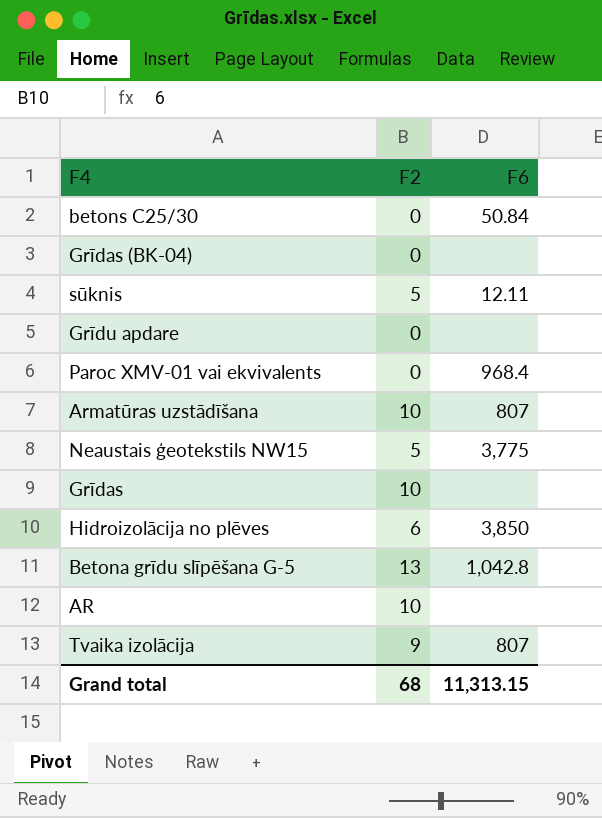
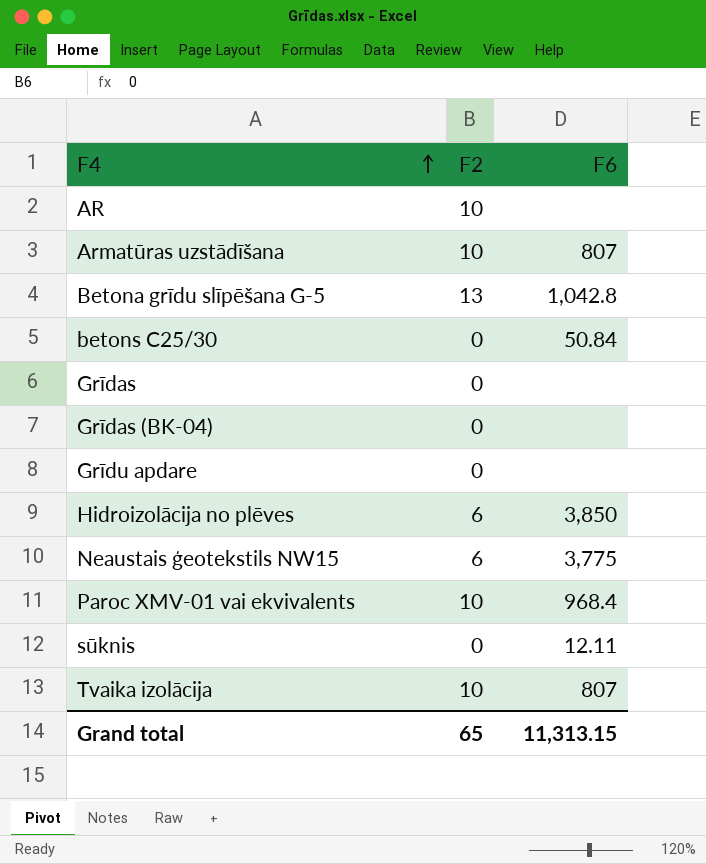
row order: none -> F4 ascending
Grīdas | F2: 10 -> 0
Neaustais ģeotekstils NW15 | F2: 5 -> 6
Paroc XMV-01 vai ekvivalents | F2: 0 -> 10
sūknis | F2: 5 -> 0
Tvaika izolācija | F2: 9 -> 10
Grand total | F2: 68 -> 65

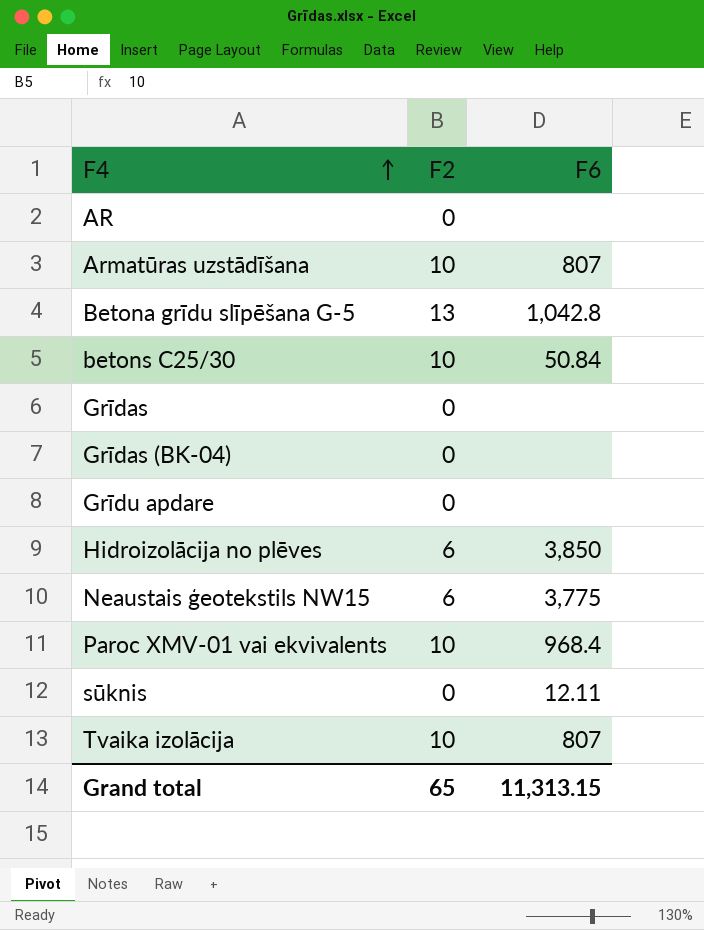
AR | F2: 10 -> 0
betons C25/30 | F2: 0 -> 10

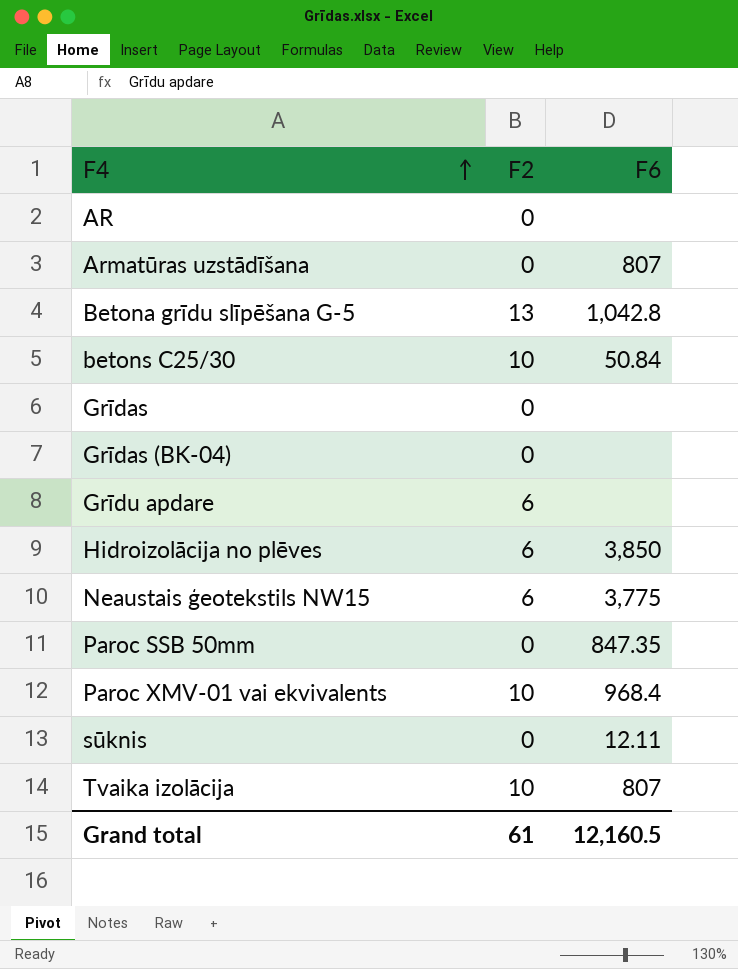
Armatūras uzstādīšana | F2: 10 -> 0
Grīdu apdare | F2: 0 -> 6
row Paroc SSB 50mm: none -> 0 | 847.35
Grand total | F2: 65 -> 61
Grand total | F6: 11,313.15 -> 12,160.5

